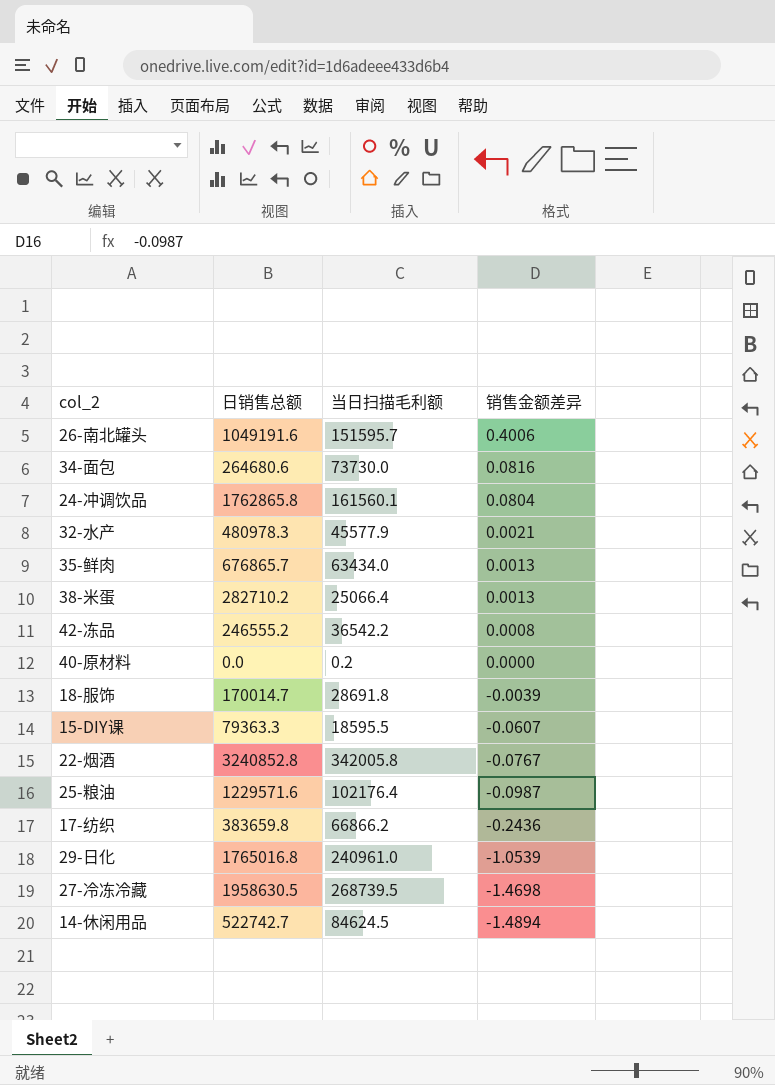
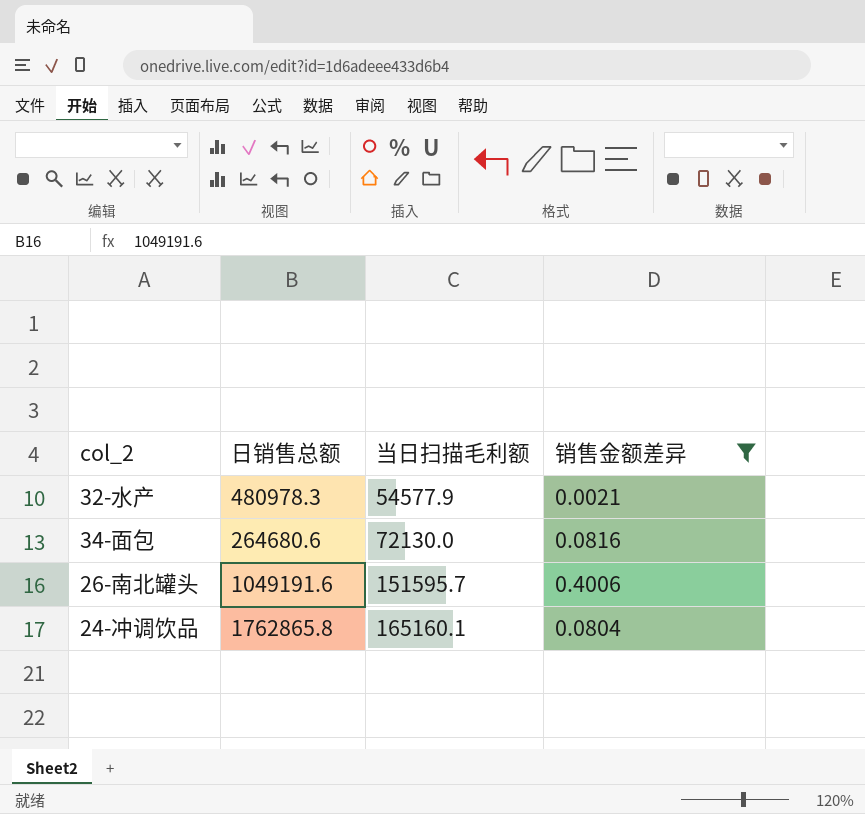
filter: none -> 销售金额差异 >= 0.0021
row order: 销售金额差异 descending -> 当日扫描毛利额 ascending
32-水产 | 当日扫描毛利额: 45577.9 -> 54577.9
34-面包 | 当日扫描毛利额: 73730.0 -> 72130.0
24-冲调饮品 | 当日扫描毛利额: 161560.1 -> 165160.1

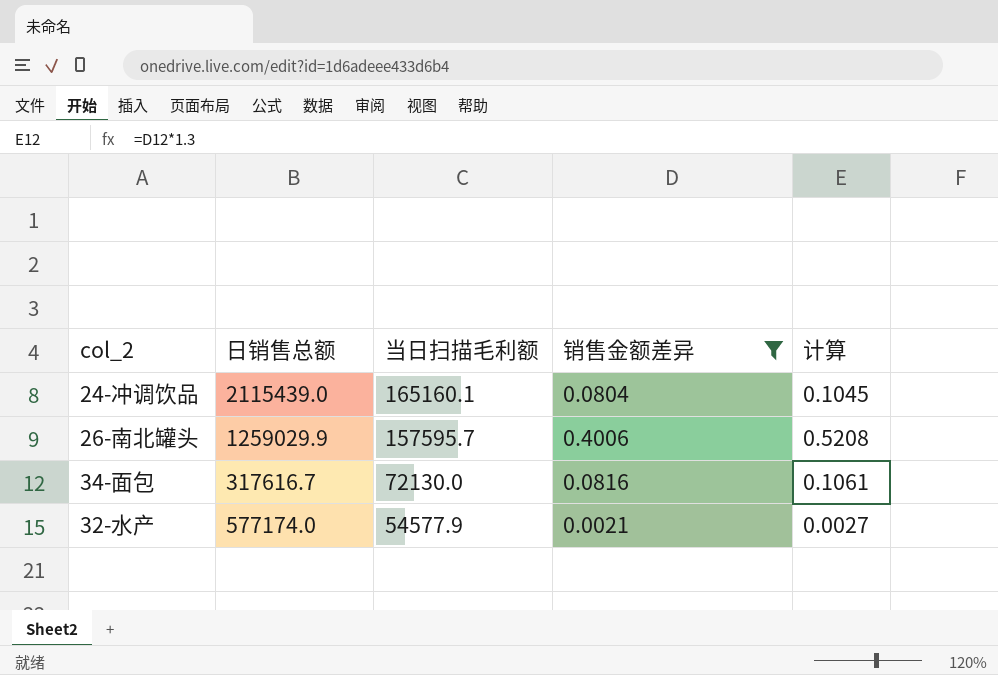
row order: 当日扫描毛利额 ascending -> 当日扫描毛利额 descending
column 计算 | formula: none -> [销售金额差异] * 1.3
24-冲调饮品 | 日销售总额: 1762865.8 -> 2115439.0
26-南北罐头 | 日销售总额: 1049191.6 -> 1259029.9
26-南北罐头 | 当日扫描毛利额: 151595.7 -> 157595.7
34-面包 | 日销售总额: 264680.6 -> 317616.7
32-水产 | 日销售总额: 480978.3 -> 577174.0

